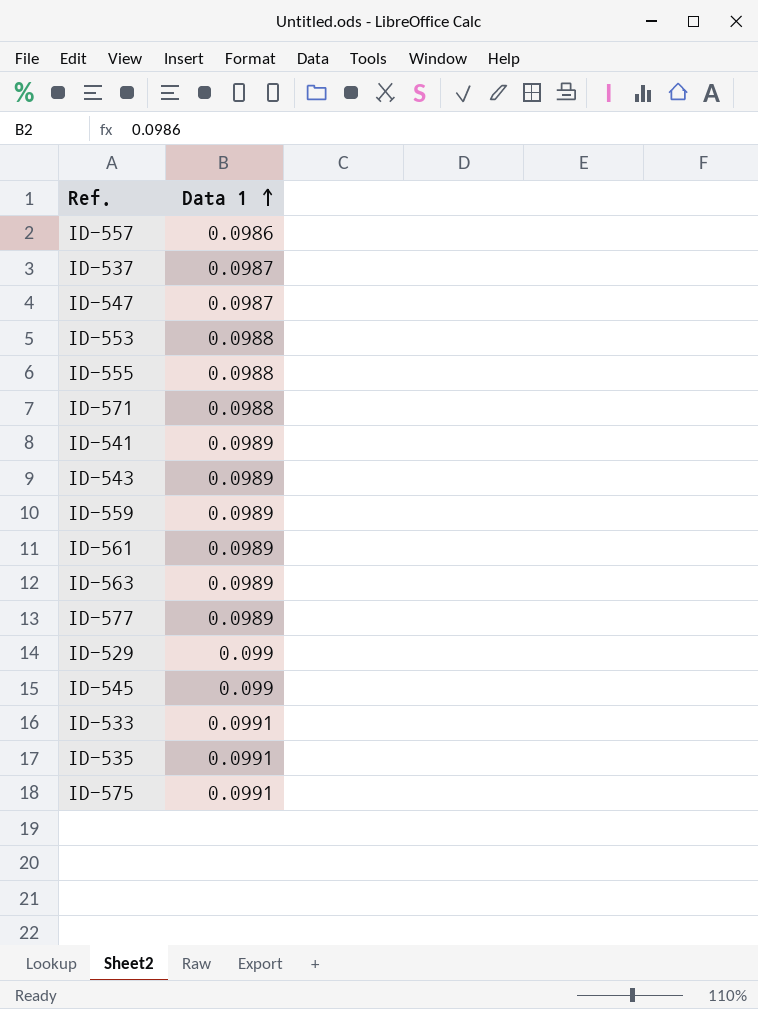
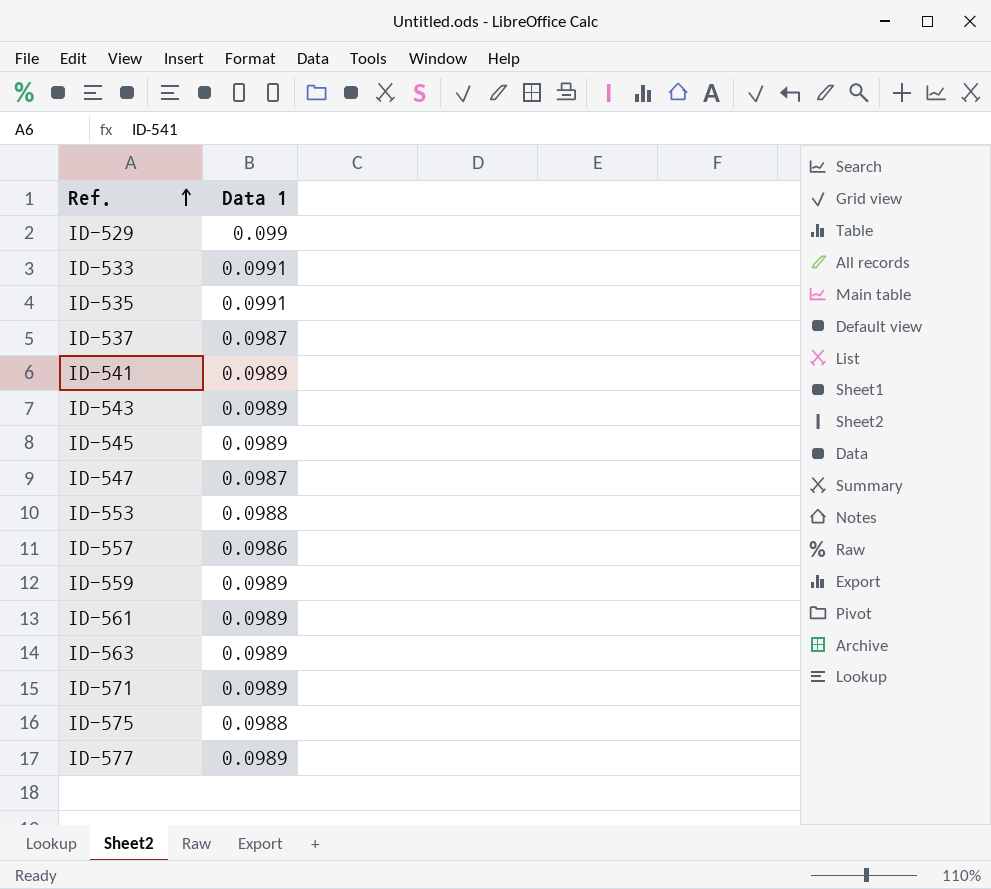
row order: Data 1 ascending -> Ref. ascending
row ID-555: 0.0988 -> none
ID-545 | Data 1: 0.099 -> 0.0989
ID-571 | Data 1: 0.0988 -> 0.0989
ID-575 | Data 1: 0.0991 -> 0.0988

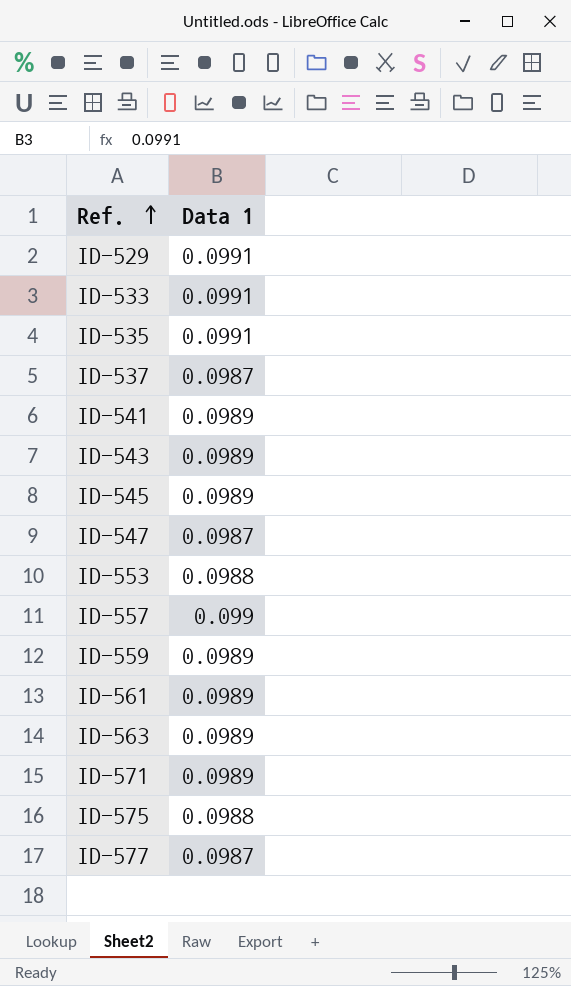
ID-529 | Data 1: 0.099 -> 0.0991
ID-557 | Data 1: 0.0986 -> 0.099
ID-577 | Data 1: 0.0989 -> 0.0987

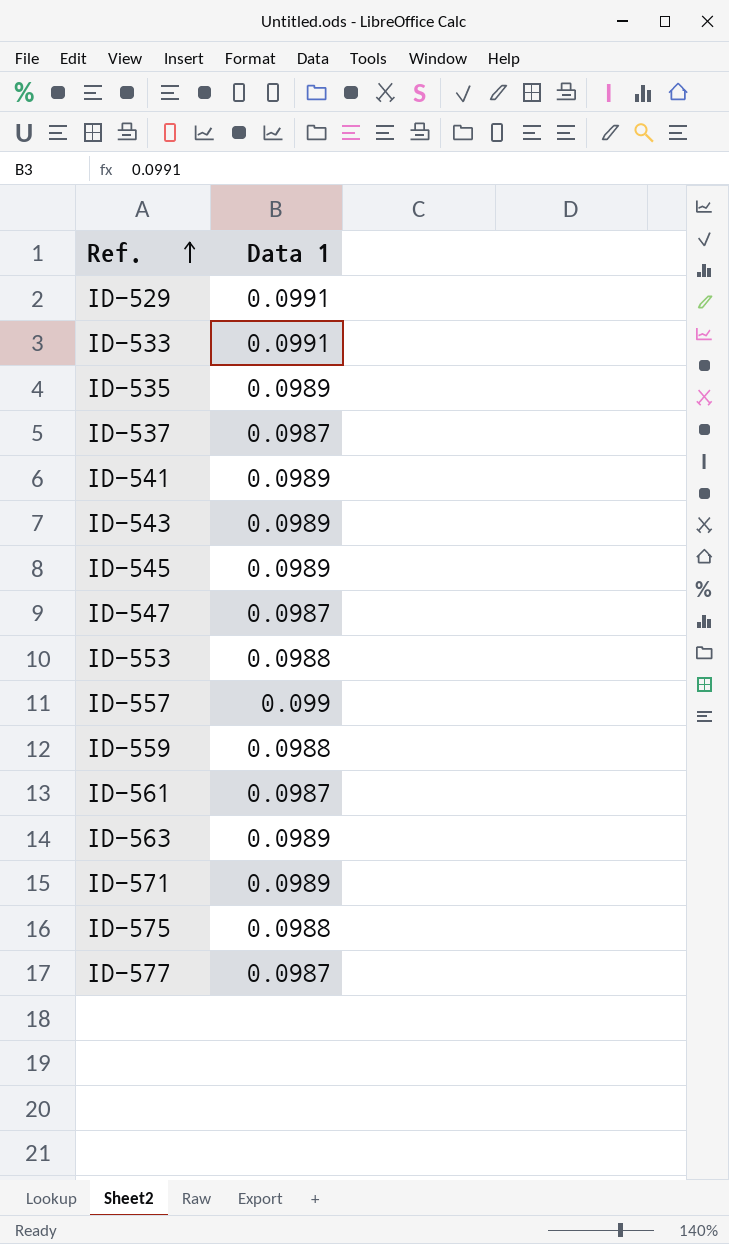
ID-535 | Data 1: 0.0991 -> 0.0989
ID-559 | Data 1: 0.0989 -> 0.0988
ID-561 | Data 1: 0.0989 -> 0.0987

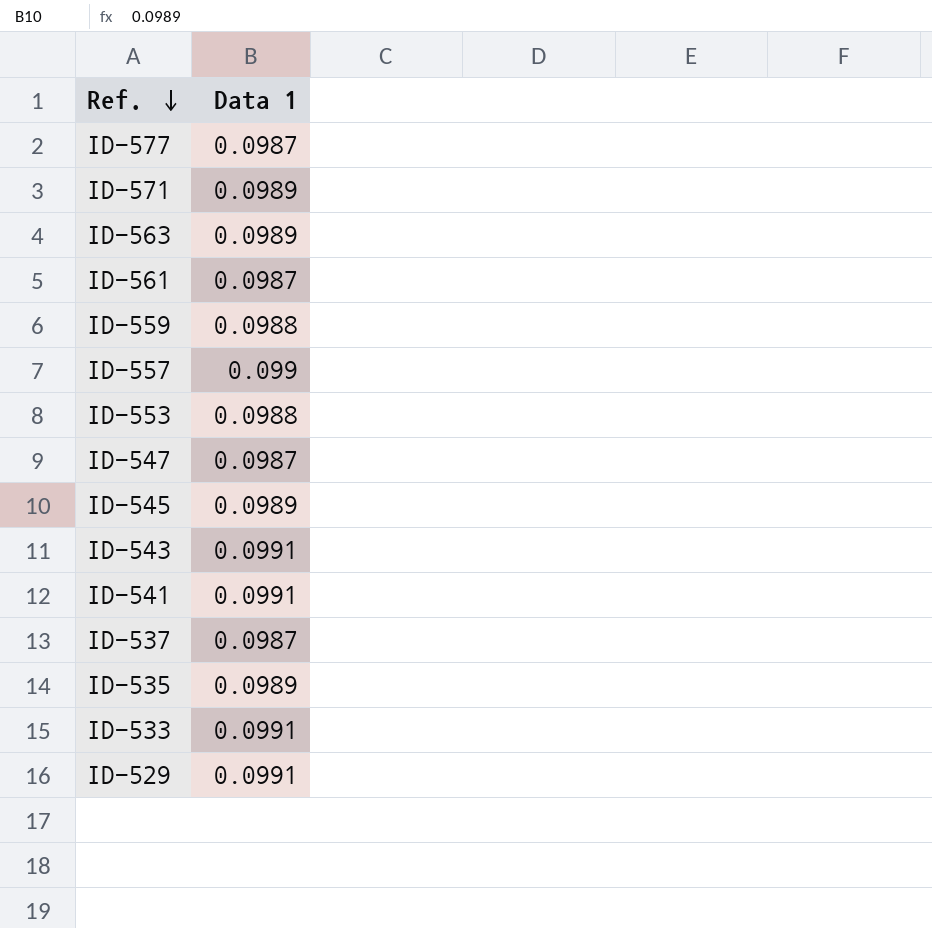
row order: Ref. ascending -> Ref. descending
row ID-575: 0.0988 -> none
ID-543 | Data 1: 0.0989 -> 0.0991
ID-541 | Data 1: 0.0989 -> 0.0991

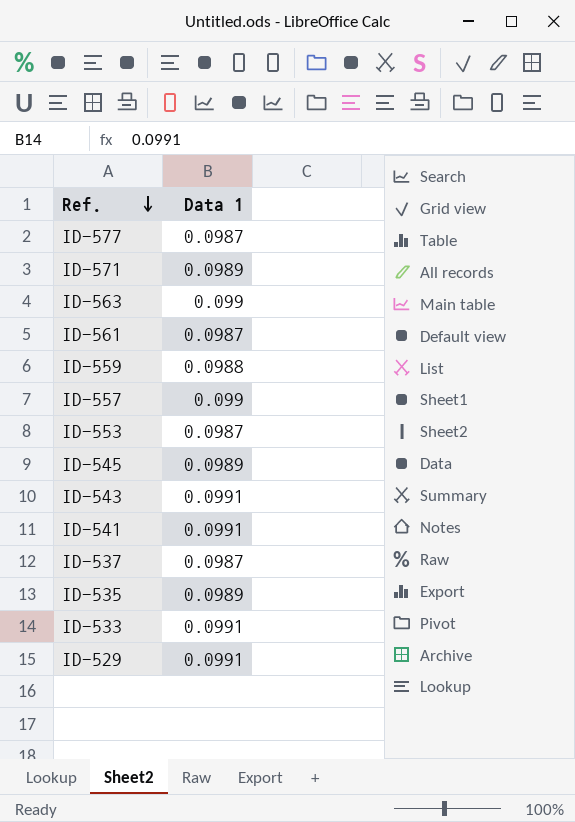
row ID-547: 0.0987 -> none
ID-563 | Data 1: 0.0989 -> 0.099
ID-553 | Data 1: 0.0988 -> 0.0987

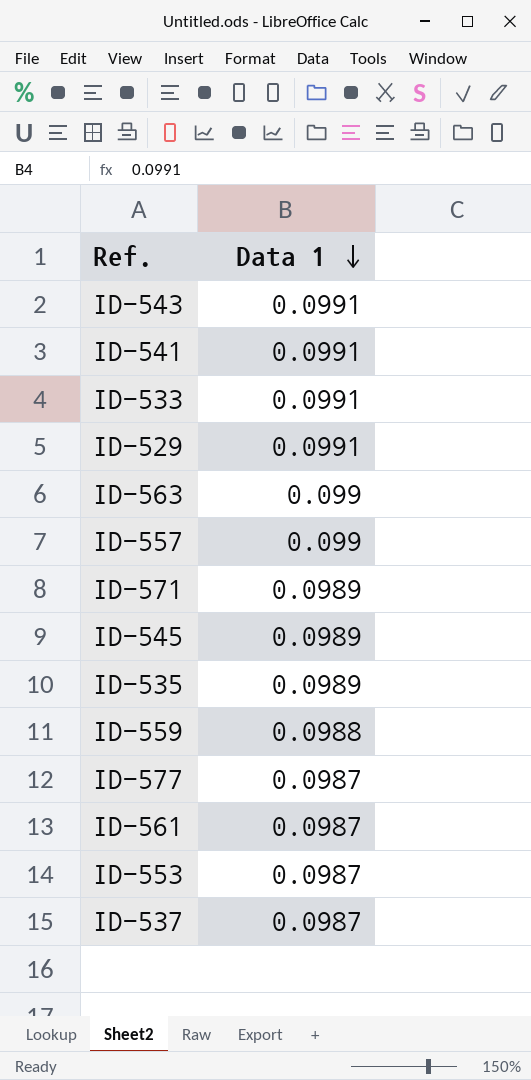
row order: Ref. descending -> Data 1 descending

